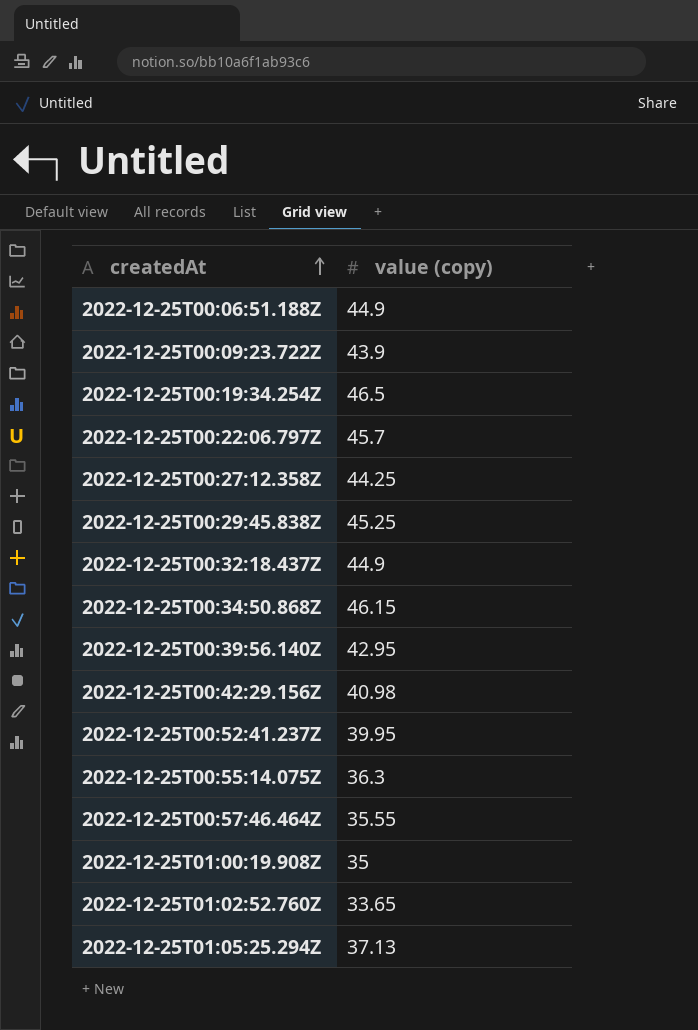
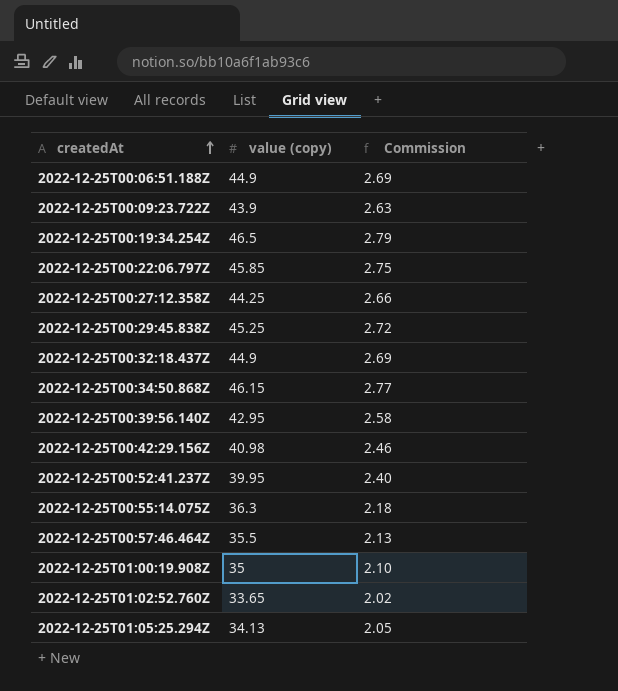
column Commission | formula: none -> [value (copy)] * 0.06
2022-12-25T00:22:06.797Z | value (copy): 45.7 -> 45.85
2022-12-25T00:57:46.464Z | value (copy): 35.55 -> 35.5
2022-12-25T01:05:25.294Z | value (copy): 37.13 -> 34.13

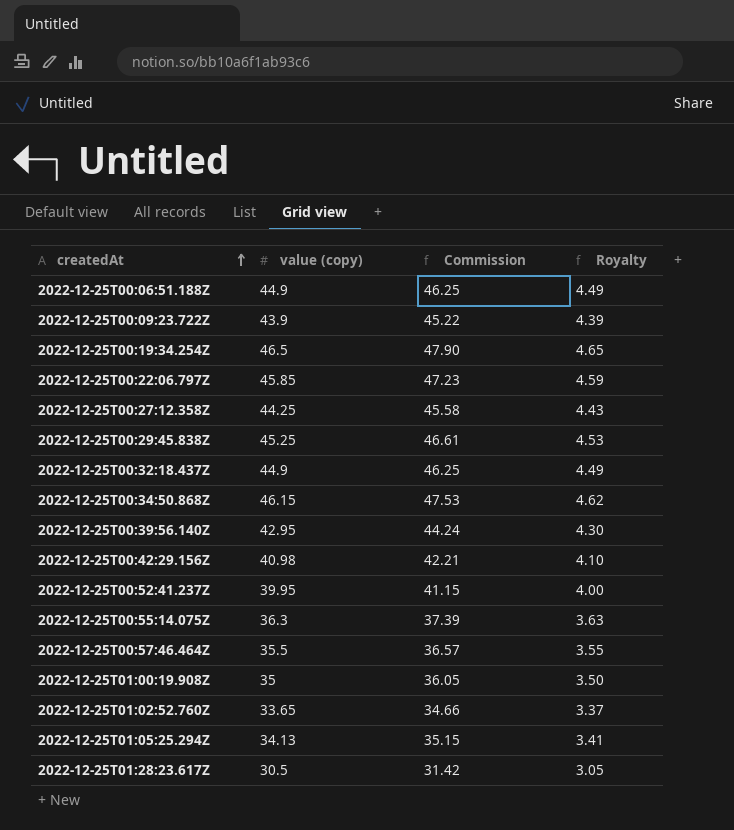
column Commission | formula: [value (copy)] * 0.06 -> [value (copy)] * 1.03
column Royalty | formula: none -> [value (copy)] * 0.1
row 2022-12-25T01:28:23.617Z: none -> 30.5 | 31.42 | 3.05

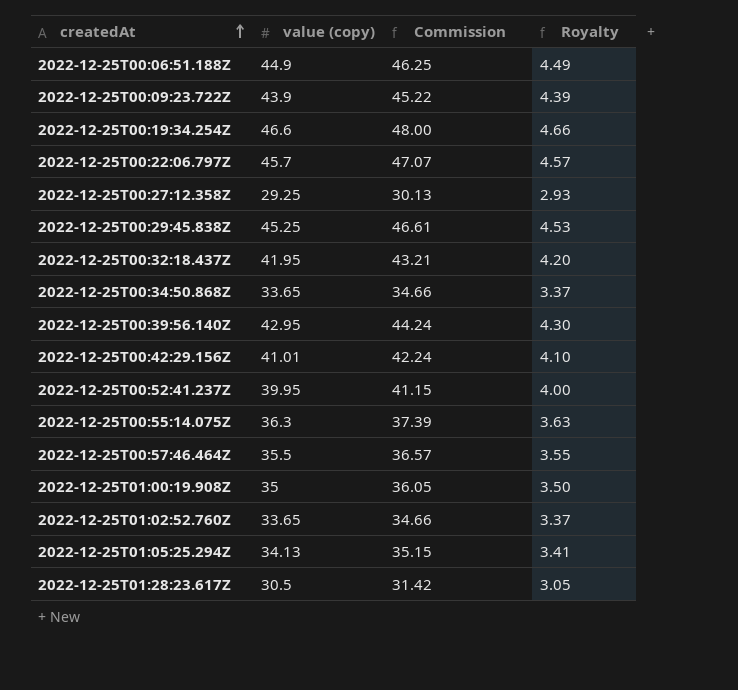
2022-12-25T00:19:34.254Z | value (copy): 46.5 -> 46.6
2022-12-25T00:19:34.254Z | Commission: 47.90 -> 48.00
2022-12-25T00:19:34.254Z | Royalty: 4.65 -> 4.66
2022-12-25T00:22:06.797Z | value (copy): 45.85 -> 45.7
2022-12-25T00:22:06.797Z | Commission: 47.23 -> 47.07
2022-12-25T00:22:06.797Z | Royalty: 4.59 -> 4.57
2022-12-25T00:27:12.358Z | value (copy): 44.25 -> 29.25
2022-12-25T00:27:12.358Z | Commission: 45.58 -> 30.13
2022-12-25T00:27:12.358Z | Royalty: 4.43 -> 2.93
2022-12-25T00:32:18.437Z | value (copy): 44.9 -> 41.95
2022-12-25T00:32:18.437Z | Commission: 46.25 -> 43.21
2022-12-25T00:32:18.437Z | Royalty: 4.49 -> 4.20
2022-12-25T00:34:50.868Z | value (copy): 46.15 -> 33.65
2022-12-25T00:34:50.868Z | Commission: 47.53 -> 34.66
2022-12-25T00:34:50.868Z | Royalty: 4.62 -> 3.37
2022-12-25T00:42:29.156Z | value (copy): 40.98 -> 41.01
2022-12-25T00:42:29.156Z | Commission: 42.21 -> 42.24

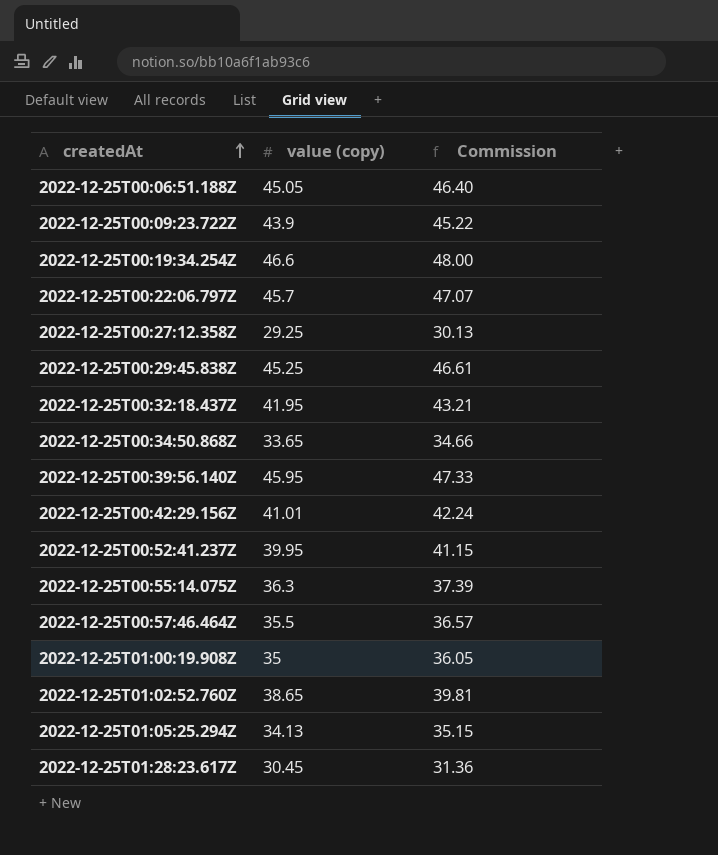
column Royalty | formula: [value (copy)] * 0.1 -> none
2022-12-25T00:06:51.188Z | value (copy): 44.9 -> 45.05
2022-12-25T00:06:51.188Z | Commission: 46.25 -> 46.40
2022-12-25T00:39:56.140Z | value (copy): 42.95 -> 45.95
2022-12-25T00:39:56.140Z | Commission: 44.24 -> 47.33
2022-12-25T01:02:52.760Z | value (copy): 33.65 -> 38.65
2022-12-25T01:02:52.760Z | Commission: 34.66 -> 39.81
2022-12-25T01:28:23.617Z | value (copy): 30.5 -> 30.45
2022-12-25T01:28:23.617Z | Commission: 31.42 -> 31.36

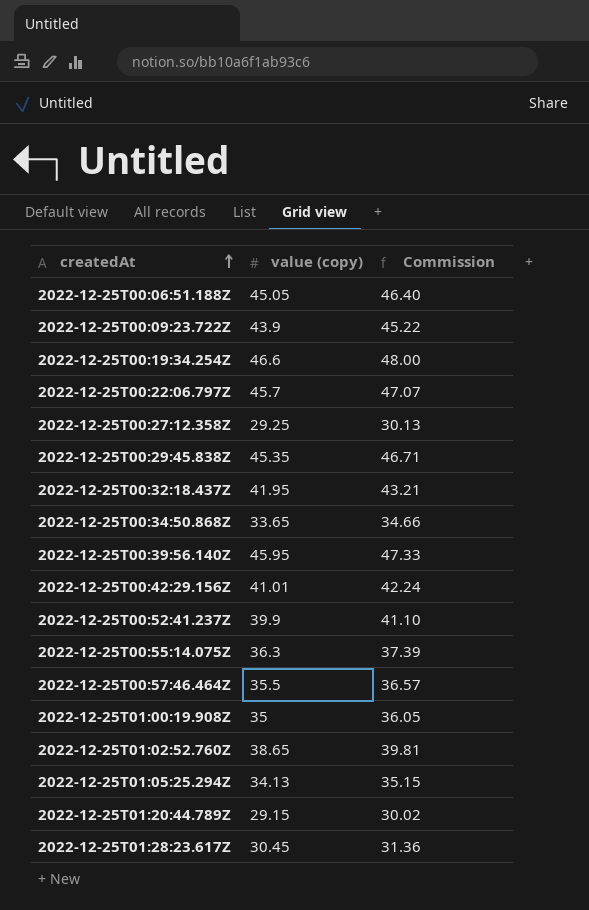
2022-12-25T00:29:45.838Z | value (copy): 45.25 -> 45.35
2022-12-25T00:29:45.838Z | Commission: 46.61 -> 46.71
2022-12-25T00:52:41.237Z | value (copy): 39.95 -> 39.9
2022-12-25T00:52:41.237Z | Commission: 41.15 -> 41.10
row 2022-12-25T01:20:44.789Z: none -> 29.15 | 30.02

